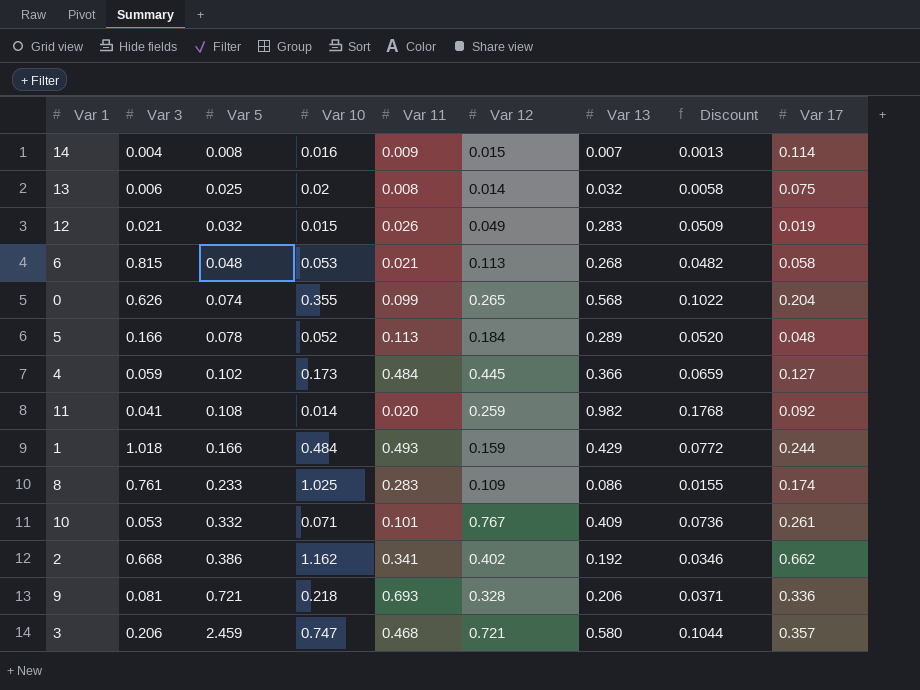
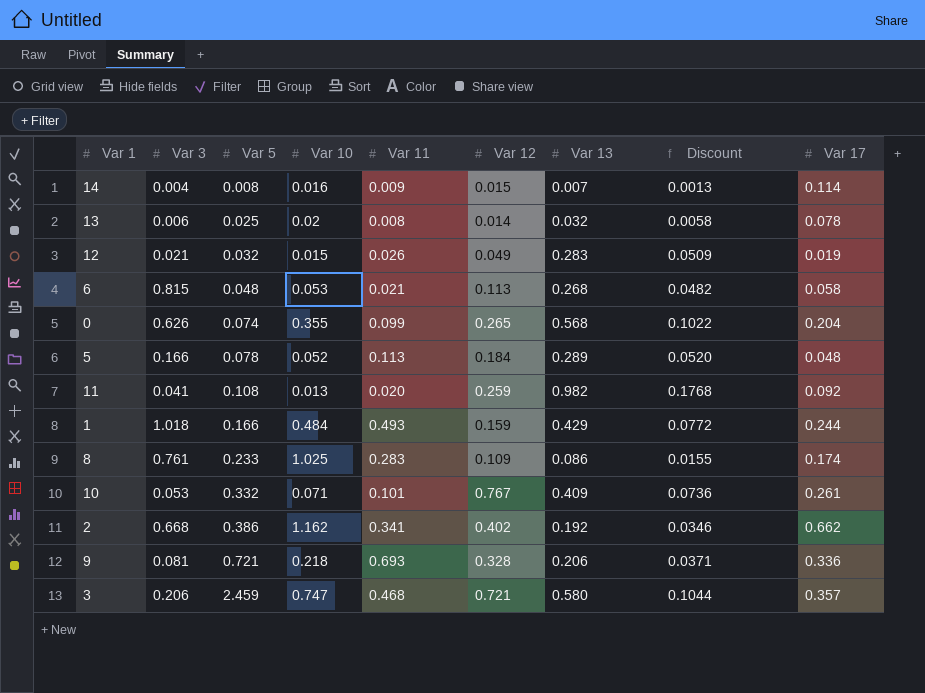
row 4: 0.059 | 0.102 | 0.173 | 0.484 | 0.445 | 0.366 | 0.0659 | 0.127 -> none
13 | Var 17: 0.075 -> 0.078
11 | Var 10: 0.014 -> 0.013

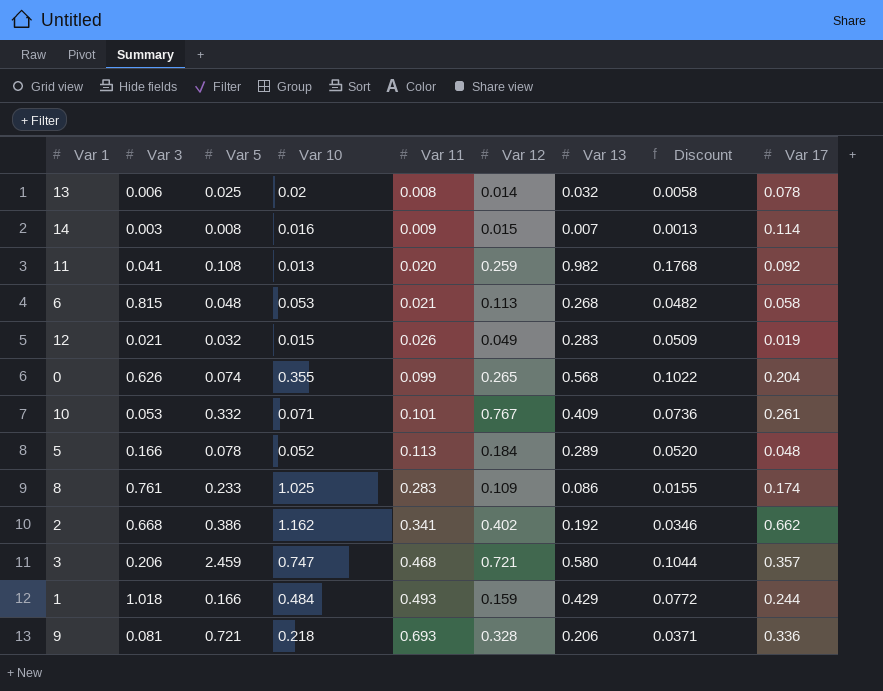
row order: Var 5 ascending -> Var 11 ascending
14 | Var 3: 0.004 -> 0.003

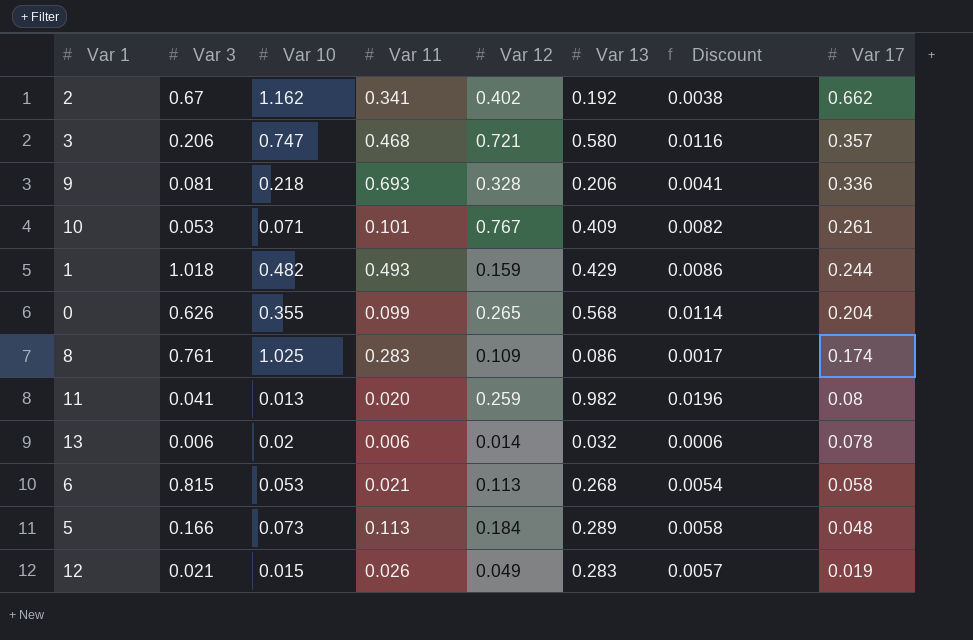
row order: Var 11 ascending -> Var 17 descending
column Var 5 | position: 3 -> none
column Discount | formula: [Var 13] * 0.18 -> [Var 13] * 0.02
row 14: 0.003 | 0.008 | 0.016 | 0.009 | 0.015 | 0.007 | 0.0013 | 0.114 -> none
2 | Var 3: 0.668 -> 0.67
1 | Var 10: 0.484 -> 0.482
11 | Var 17: 0.092 -> 0.08
13 | Var 11: 0.008 -> 0.006
5 | Var 10: 0.052 -> 0.073

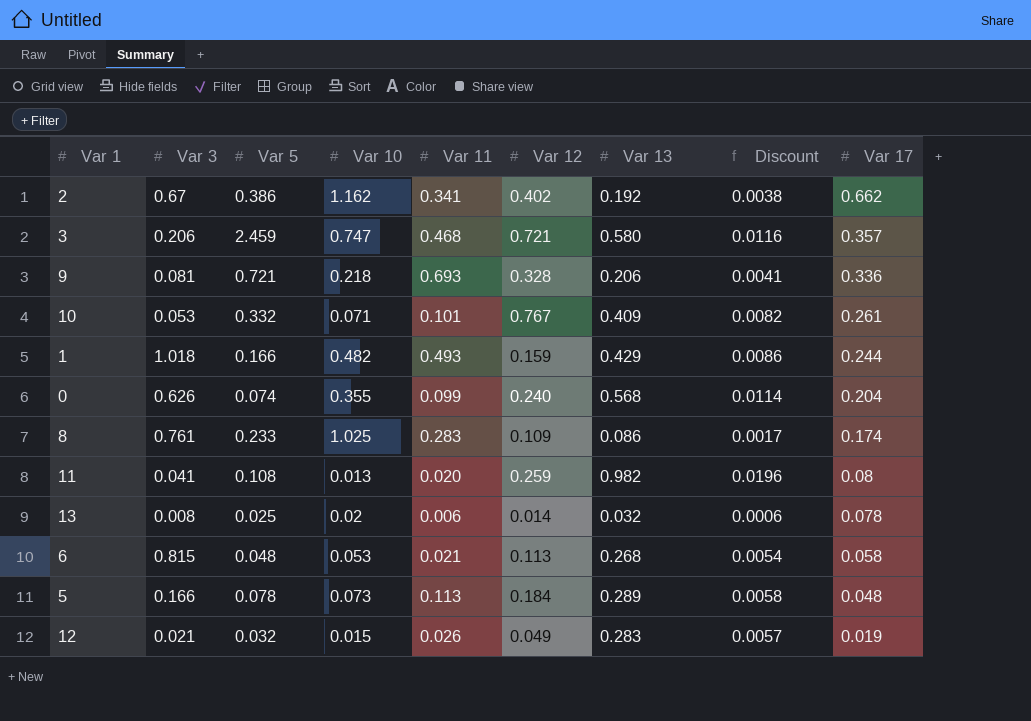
column Var 5 | position: none -> 3
0 | Var 12: 0.265 -> 0.240
13 | Var 3: 0.006 -> 0.008

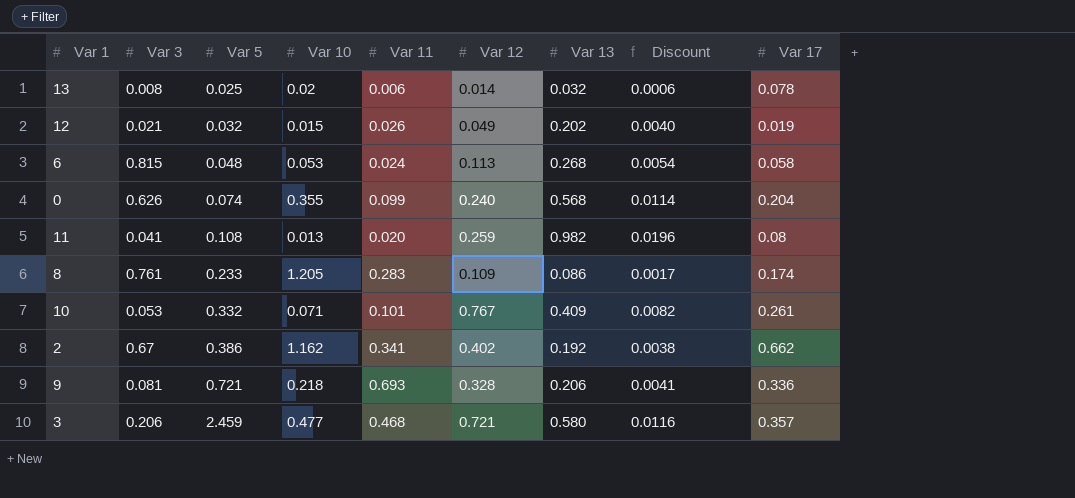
row order: Var 17 descending -> Var 5 ascending
row 1: 1.018 | 0.166 | 0.482 | 0.493 | 0.159 | 0.429 | 0.0086 | 0.244 -> none
row 5: 0.166 | 0.078 | 0.073 | 0.113 | 0.184 | 0.289 | 0.0058 | 0.048 -> none
12 | Var 13: 0.283 -> 0.202
12 | Discount: 0.0057 -> 0.0040
6 | Var 11: 0.021 -> 0.024
8 | Var 10: 1.025 -> 1.205
3 | Var 10: 0.747 -> 0.477

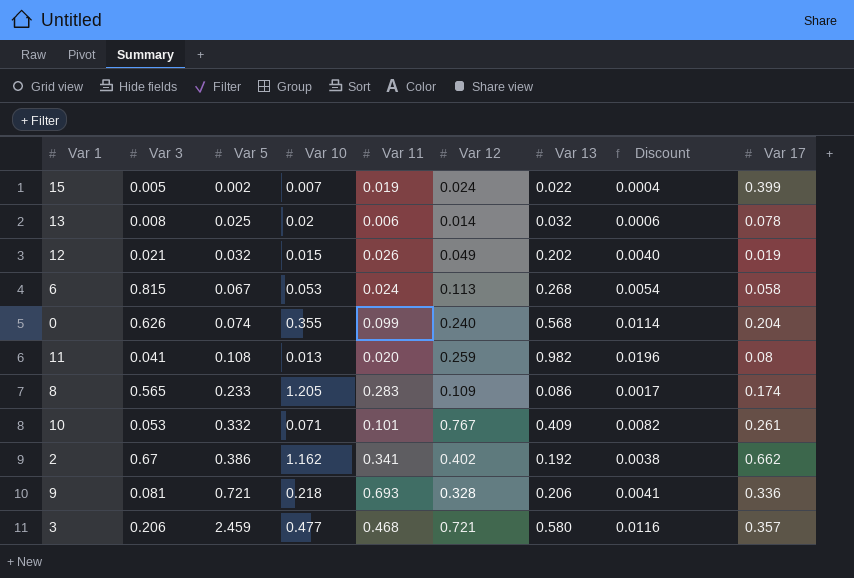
row 15: none -> 0.005 | 0.002 | 0.007 | 0.019 | 0.024 | 0.022 | 0.0004 | 0.399
6 | Var 5: 0.048 -> 0.067
8 | Var 3: 0.761 -> 0.565

